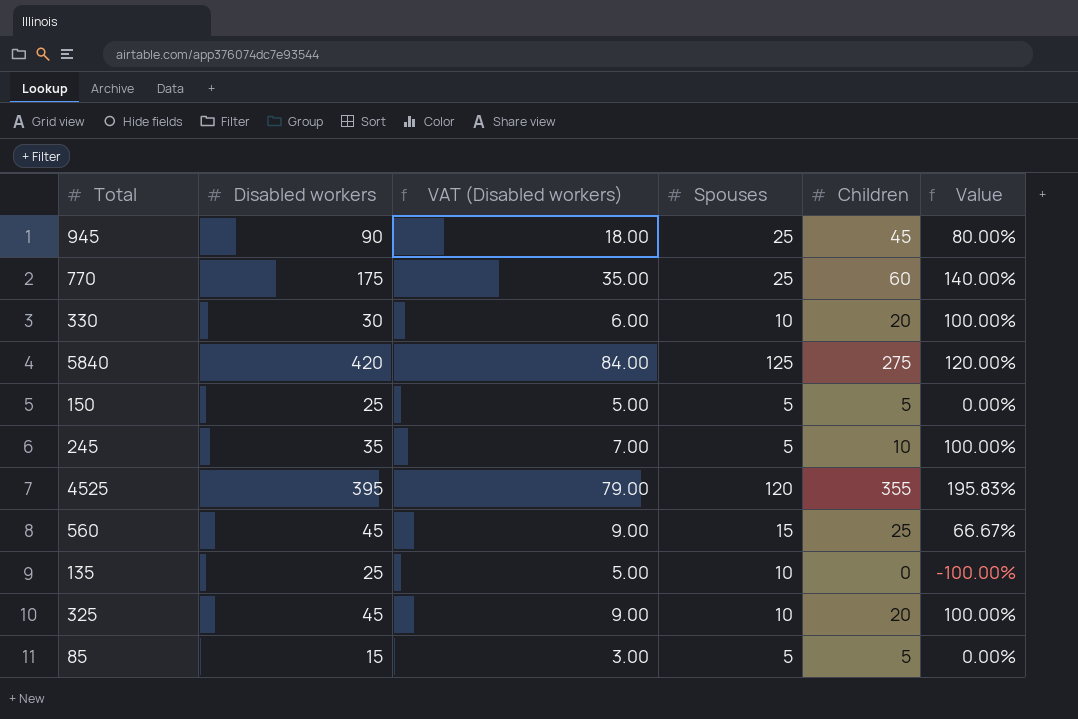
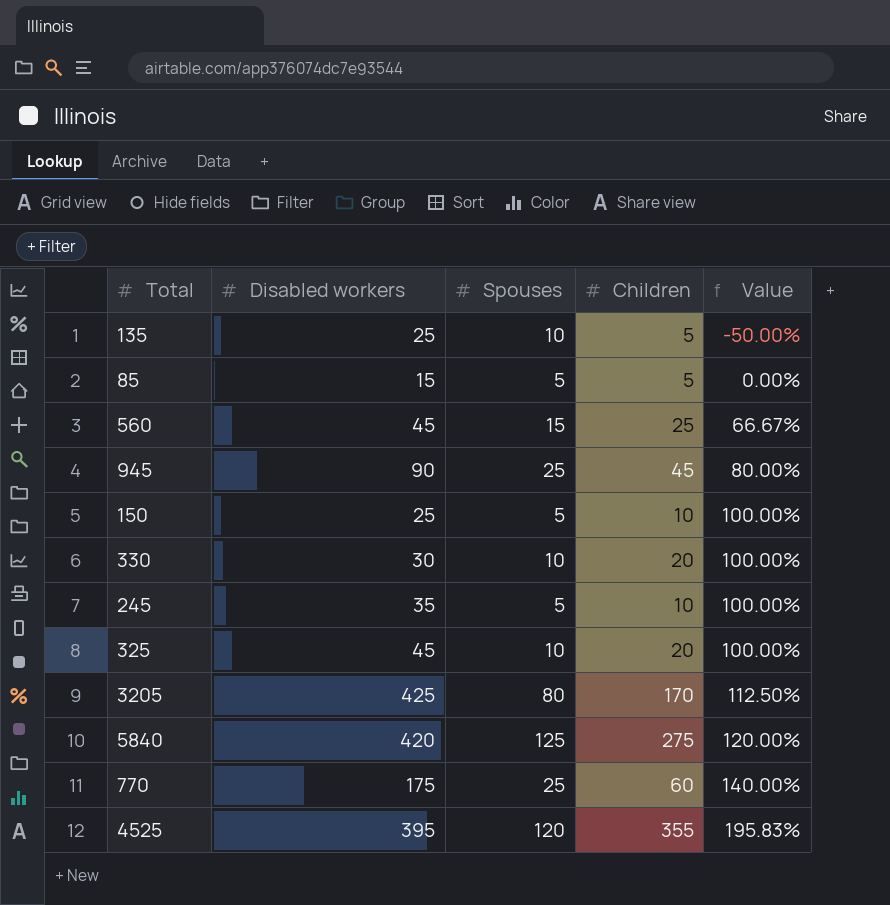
row order: none -> Value ascending
column VAT (Disabled workers) | formula: [Disabled workers] * 0.2 -> none
135 | Children: 0 -> 5
135 | Value: -100.00% -> -50.00%
150 | Children: 5 -> 10
150 | Value: 0.00% -> 100.00%
row 3205: none -> 425 | 80 | 170 | 112.50%

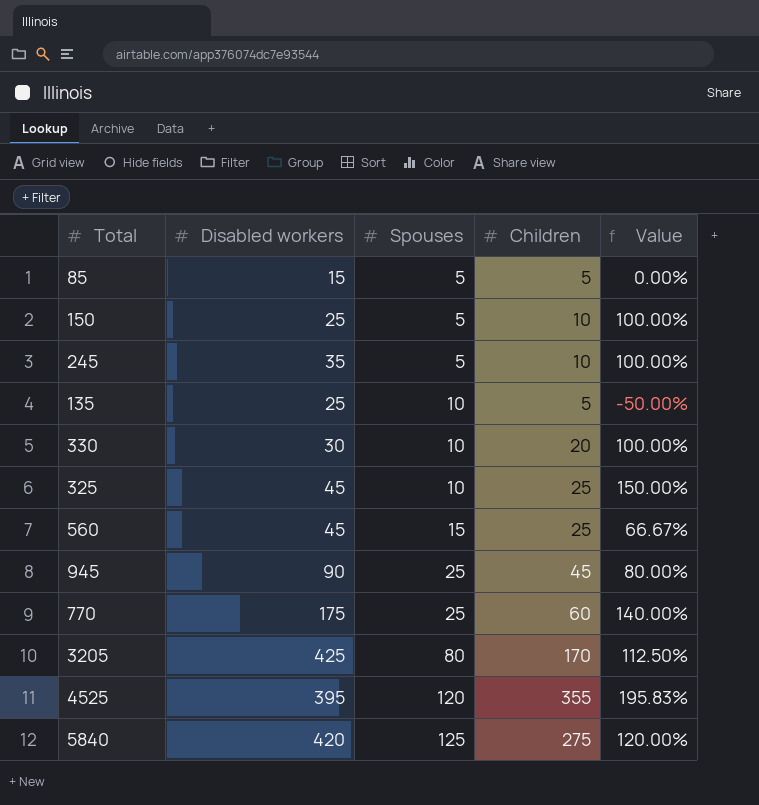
row order: Value ascending -> Spouses ascending
325 | Children: 20 -> 25
325 | Value: 100.00% -> 150.00%

